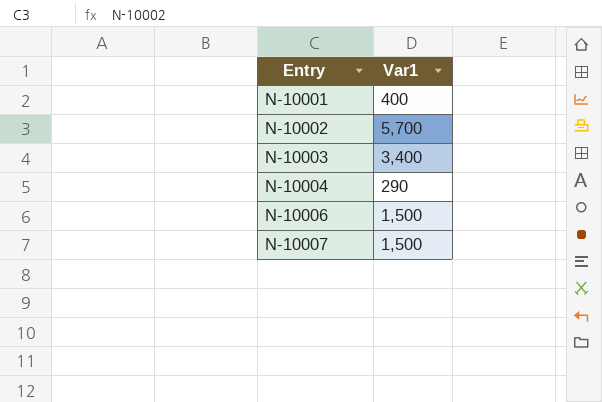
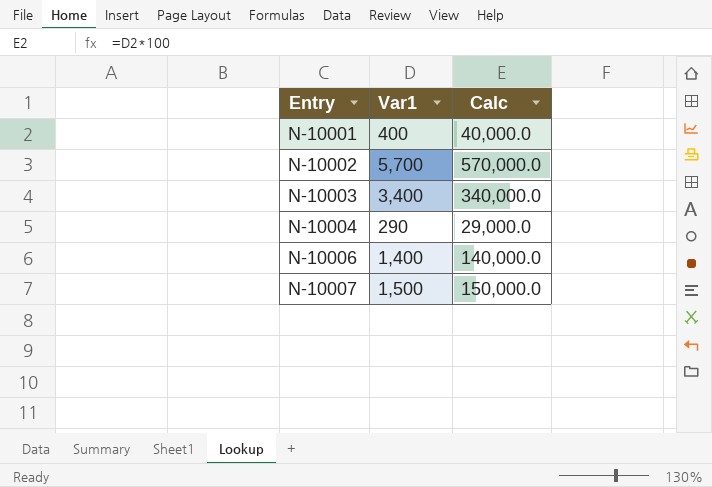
column Calc | formula: none -> [Var1] * 100
N-10006 | Var1: 1,500 -> 1,400

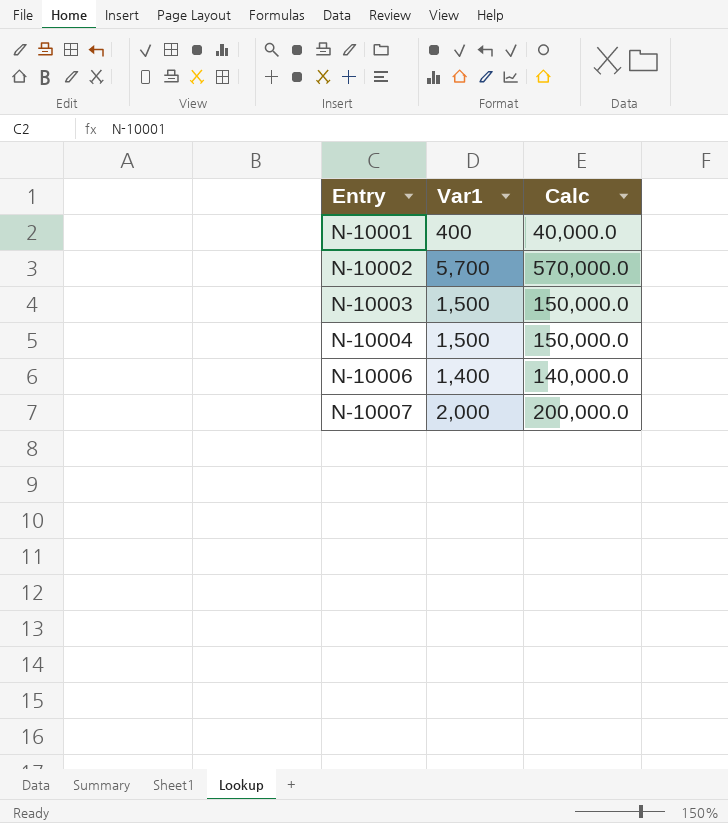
N-10003 | Var1: 3,400 -> 1,500
N-10003 | Calc: 340,000.0 -> 150,000.0
N-10004 | Var1: 290 -> 1,500
N-10004 | Calc: 29,000.0 -> 150,000.0
N-10007 | Var1: 1,500 -> 2,000
N-10007 | Calc: 150,000.0 -> 200,000.0

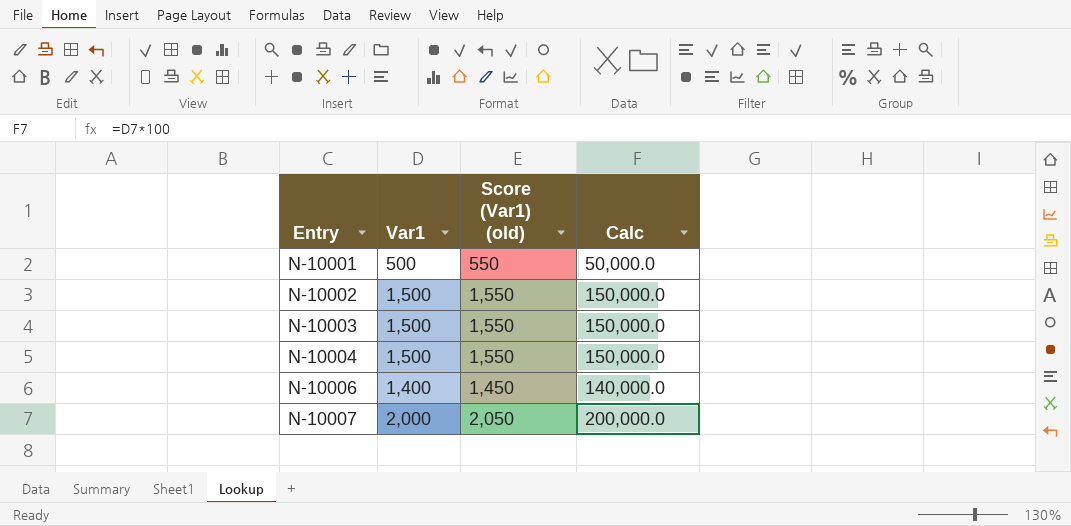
column Score (Var1) (old) | formula: none -> [Var1] + 50
N-10001 | Var1: 400 -> 500
N-10001 | Calc: 40,000.0 -> 50,000.0
N-10002 | Var1: 5,700 -> 1,500
N-10002 | Calc: 570,000.0 -> 150,000.0

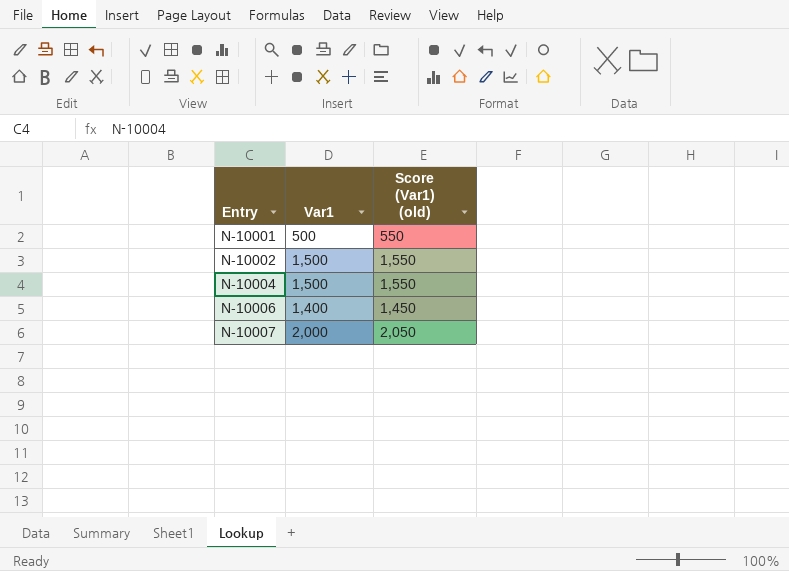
column Calc | formula: [Var1] * 100 -> none
row N-10003: 1,500 | 1,550 | 150,000.0 -> none

